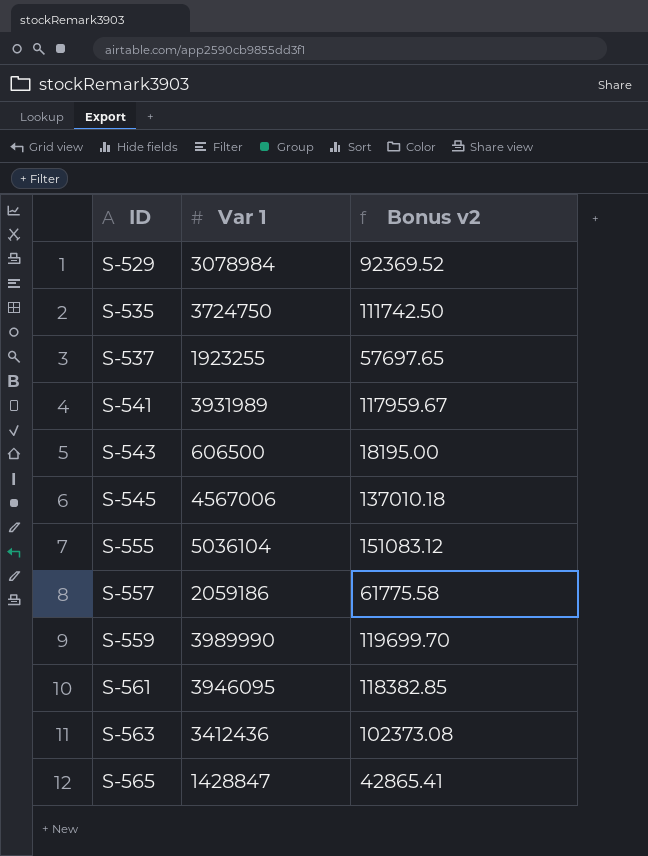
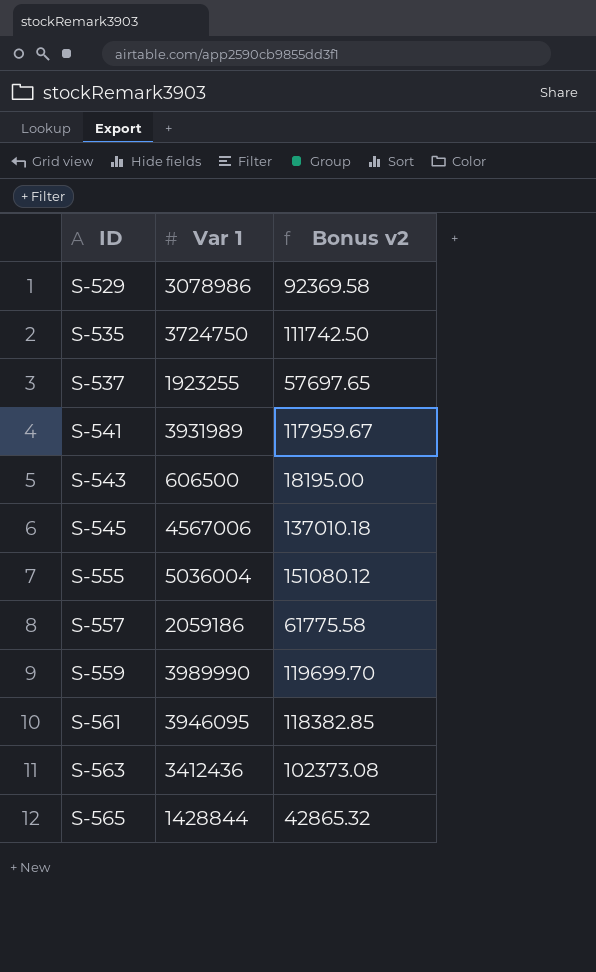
S-529 | Var 1: 3078984 -> 3078986
S-529 | Bonus v2: 92369.52 -> 92369.58
S-555 | Var 1: 5036104 -> 5036004
S-555 | Bonus v2: 151083.12 -> 151080.12
S-565 | Var 1: 1428847 -> 1428844
S-565 | Bonus v2: 42865.41 -> 42865.32

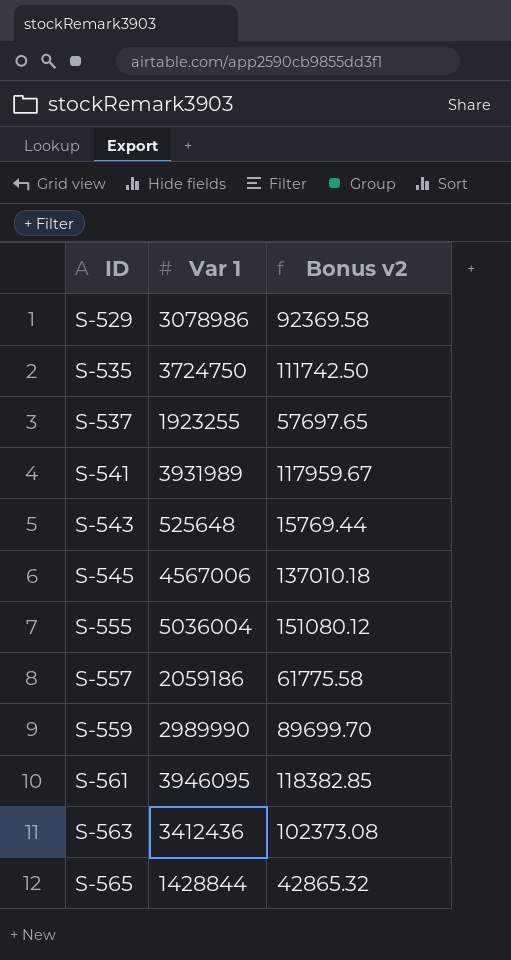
S-543 | Var 1: 606500 -> 525648
S-543 | Bonus v2: 18195.00 -> 15769.44
S-559 | Var 1: 3989990 -> 2989990
S-559 | Bonus v2: 119699.70 -> 89699.70

